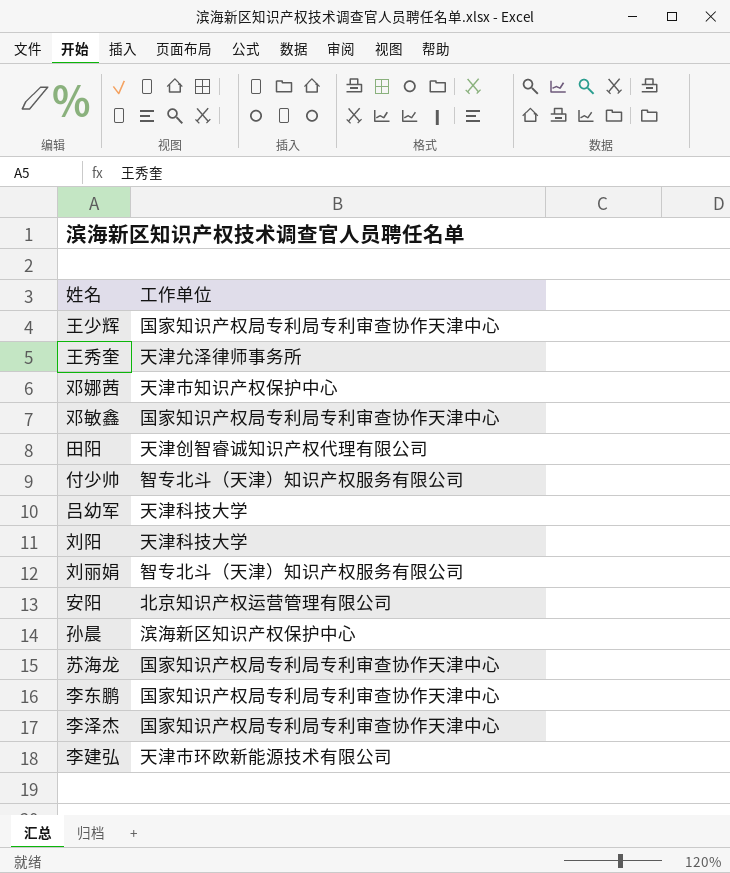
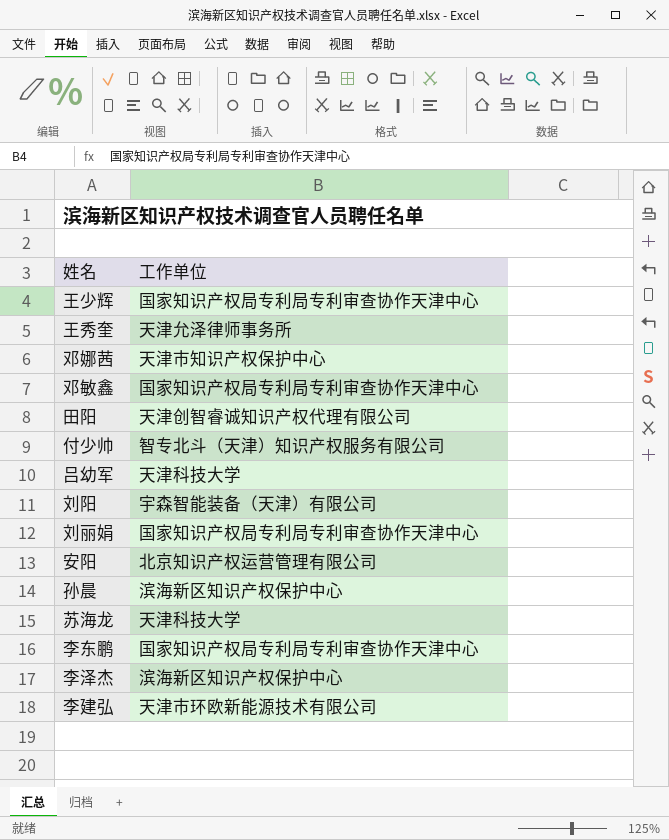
刘阳 | 工作单位: 天津科技大学 -> 宇森智能装备（天津）有限公司
刘丽娟 | 工作单位: 智专北斗（天津）知识产权服务有限公司 -> 国家知识产权局专利局专利审查协作天津中心
苏海龙 | 工作单位: 国家知识产权局专利局专利审查协作天津中心 -> 天津科技大学
李泽杰 | 工作单位: 国家知识产权局专利局专利审查协作天津中心 -> 滨海新区知识产权保护中心

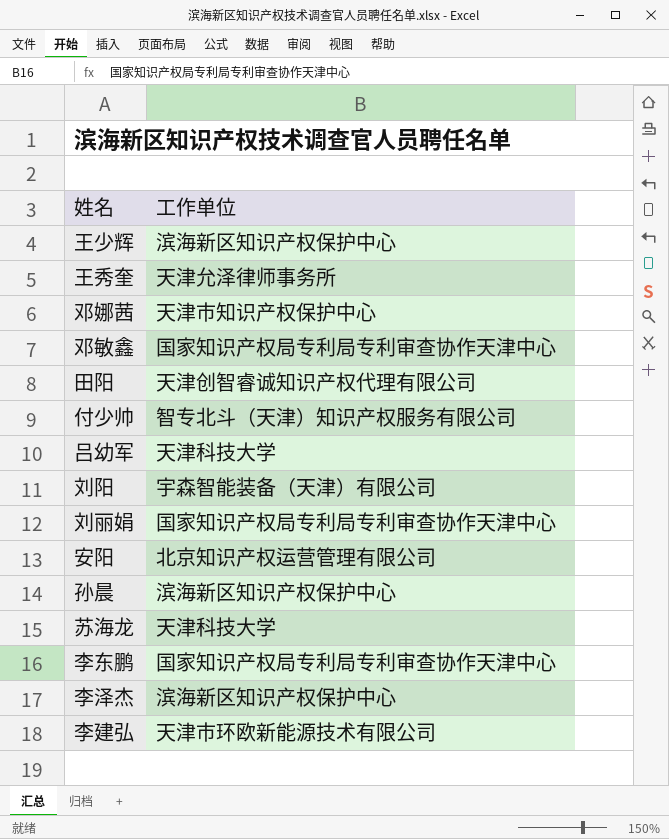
王少辉 | 工作单位: 国家知识产权局专利局专利审查协作天津中心 -> 滨海新区知识产权保护中心

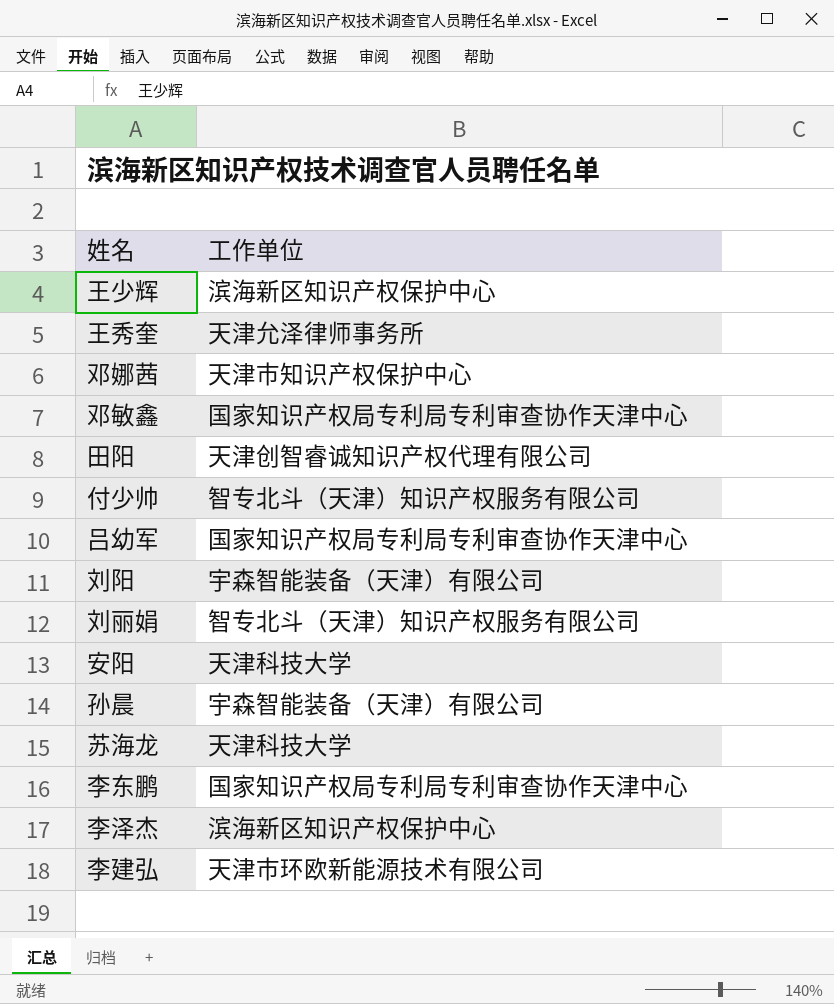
吕幼军 | 工作单位: 天津科技大学 -> 国家知识产权局专利局专利审查协作天津中心
刘丽娟 | 工作单位: 国家知识产权局专利局专利审查协作天津中心 -> 智专北斗（天津）知识产权服务有限公司
安阳 | 工作单位: 北京知识产权运营管理有限公司 -> 天津科技大学
孙晨 | 工作单位: 滨海新区知识产权保护中心 -> 宇森智能装备（天津）有限公司

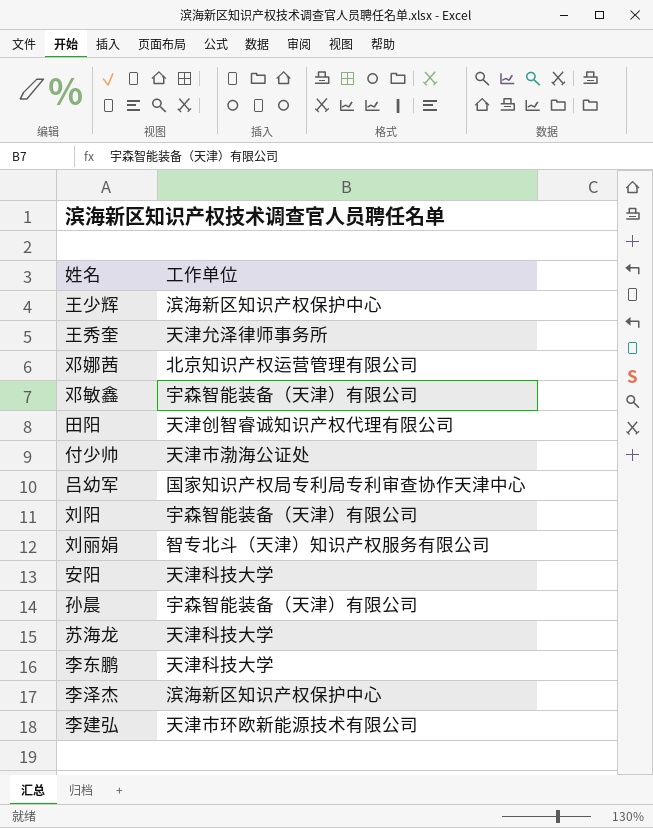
邓娜茜 | 工作单位: 天津市知识产权保护中心 -> 北京知识产权运营管理有限公司
邓敏鑫 | 工作单位: 国家知识产权局专利局专利审查协作天津中心 -> 宇森智能装备（天津）有限公司
付少帅 | 工作单位: 智专北斗（天津）知识产权服务有限公司 -> 天津市渤海公证处
李东鹏 | 工作单位: 国家知识产权局专利局专利审查协作天津中心 -> 天津科技大学

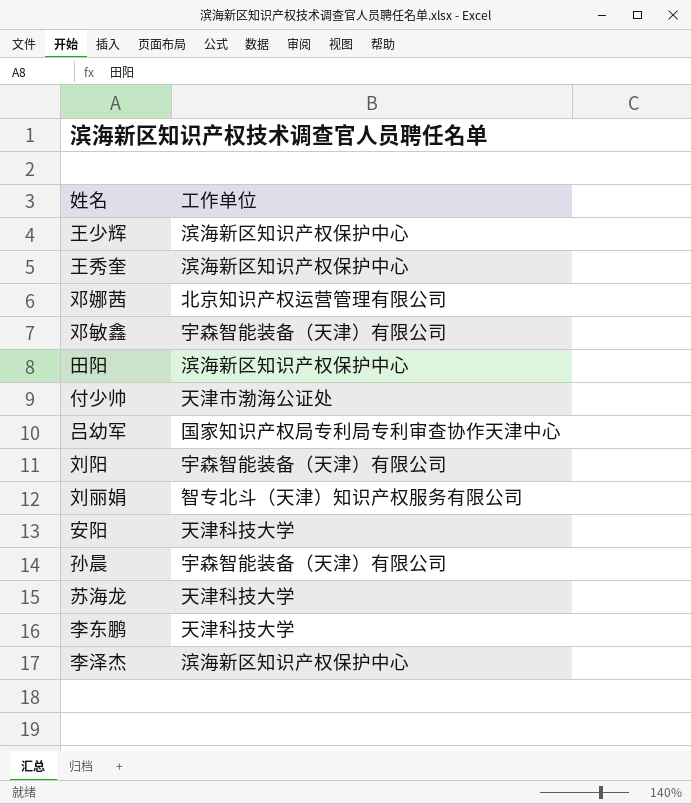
row 李建弘: 天津市环欧新能源技术有限公司 -> none
王秀奎 | 工作单位: 天津允泽律师事务所 -> 滨海新区知识产权保护中心
田阳 | 工作单位: 天津创智睿诚知识产权代理有限公司 -> 滨海新区知识产权保护中心

